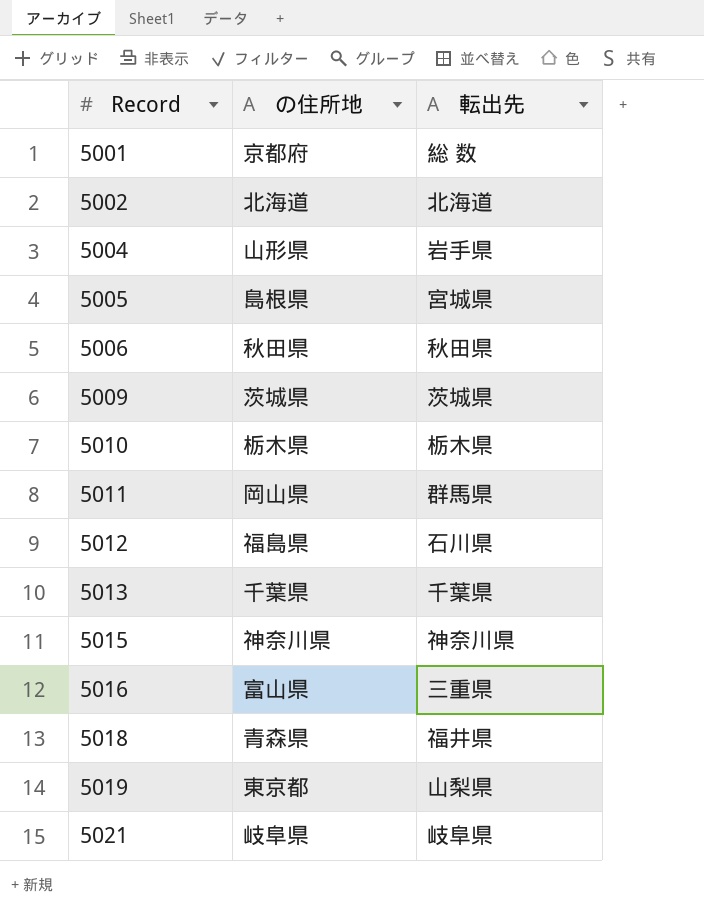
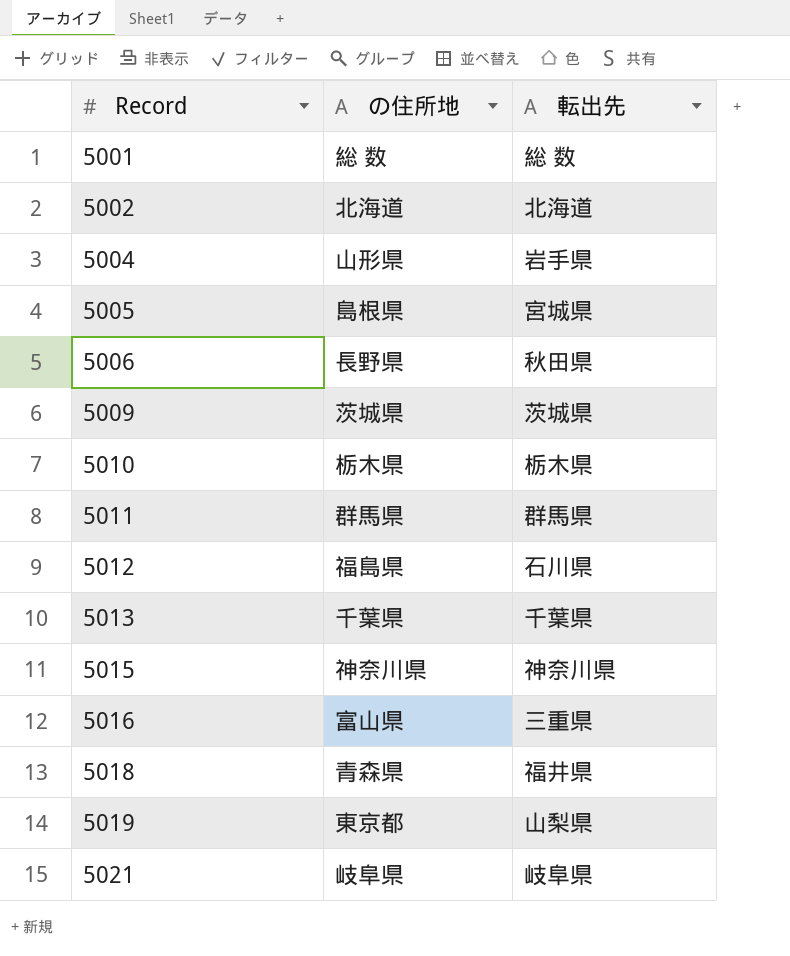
5001 | の住所地: 京都府 -> 総 数
5006 | の住所地: 秋田県 -> 長野県
5011 | の住所地: 岡山県 -> 群馬県

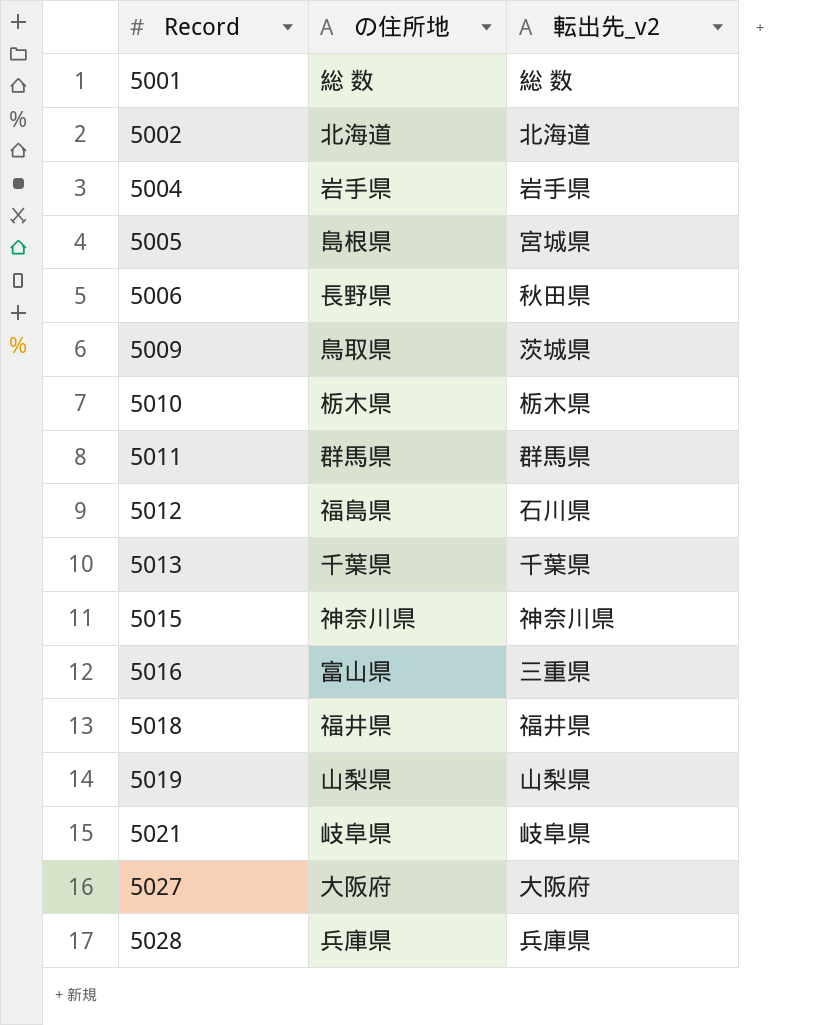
column name: 転出先 -> 転出先_v2
5004 | の住所地: 山形県 -> 岩手県
5009 | の住所地: 茨城県 -> 鳥取県
5018 | の住所地: 青森県 -> 福井県
5019 | の住所地: 東京都 -> 山梨県
row 5027: none -> 大阪府 | 大阪府
row 5028: none -> 兵庫県 | 兵庫県

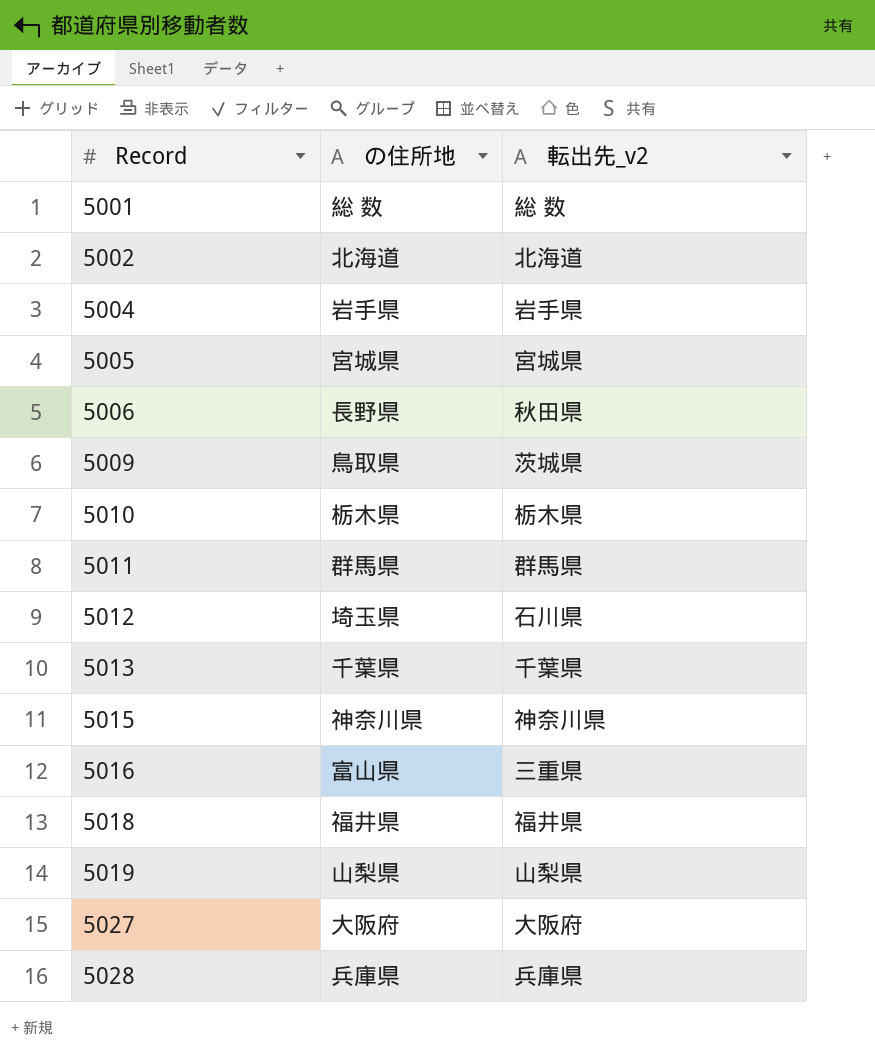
row 5021: 岐阜県 | 岐阜県 -> none
5005 | の住所地: 島根県 -> 宮城県
5012 | の住所地: 福島県 -> 埼玉県

